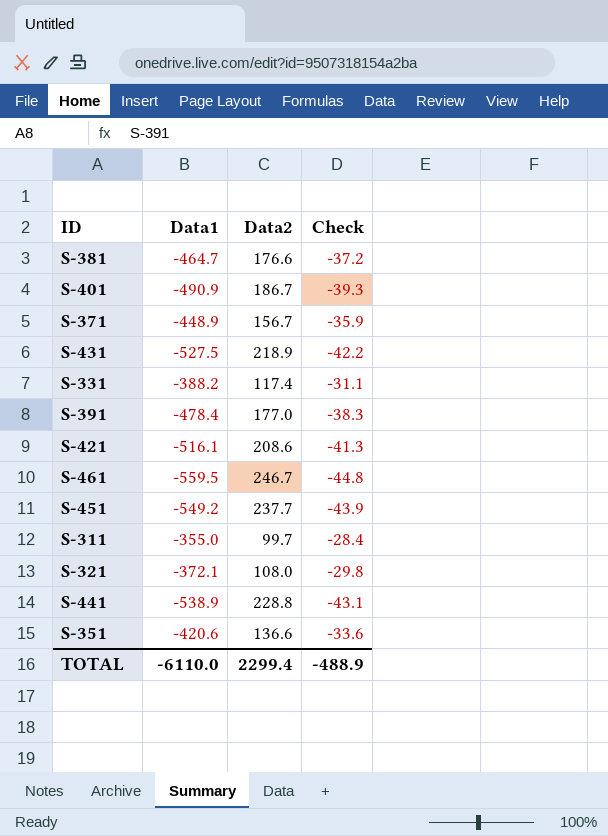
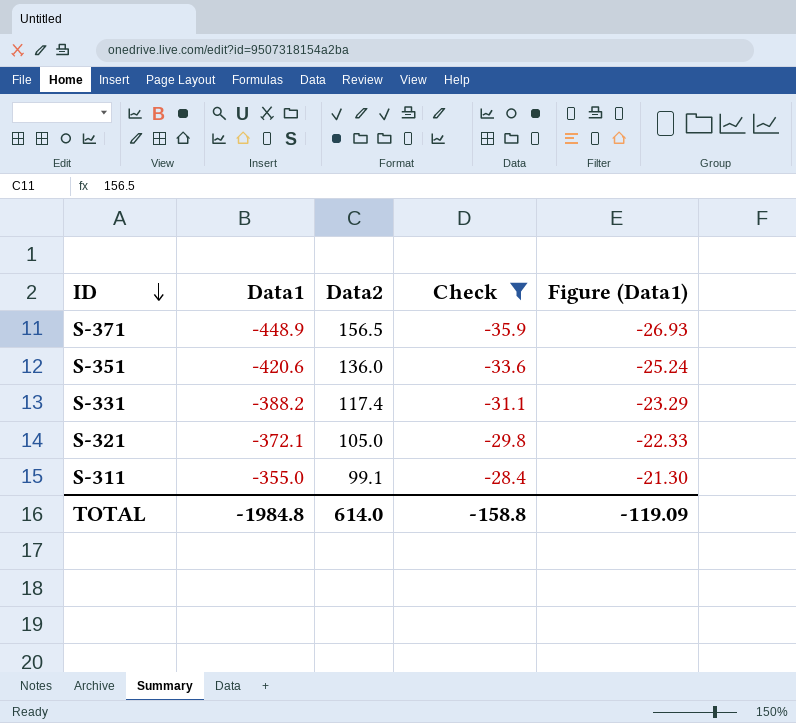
filter: none -> Check >= -35.9
row order: none -> ID descending
column Figure (Data1) | formula: none -> [Data1] * 0.06
S-371 | Data2: 156.7 -> 156.5
S-351 | Data2: 136.6 -> 136.0
S-321 | Data2: 108.0 -> 105.0
S-311 | Data2: 99.7 -> 99.1
TOTAL | Data1: -6110.0 -> -1984.8
TOTAL | Data2: 2299.4 -> 614.0
TOTAL | Check: -488.9 -> -158.8

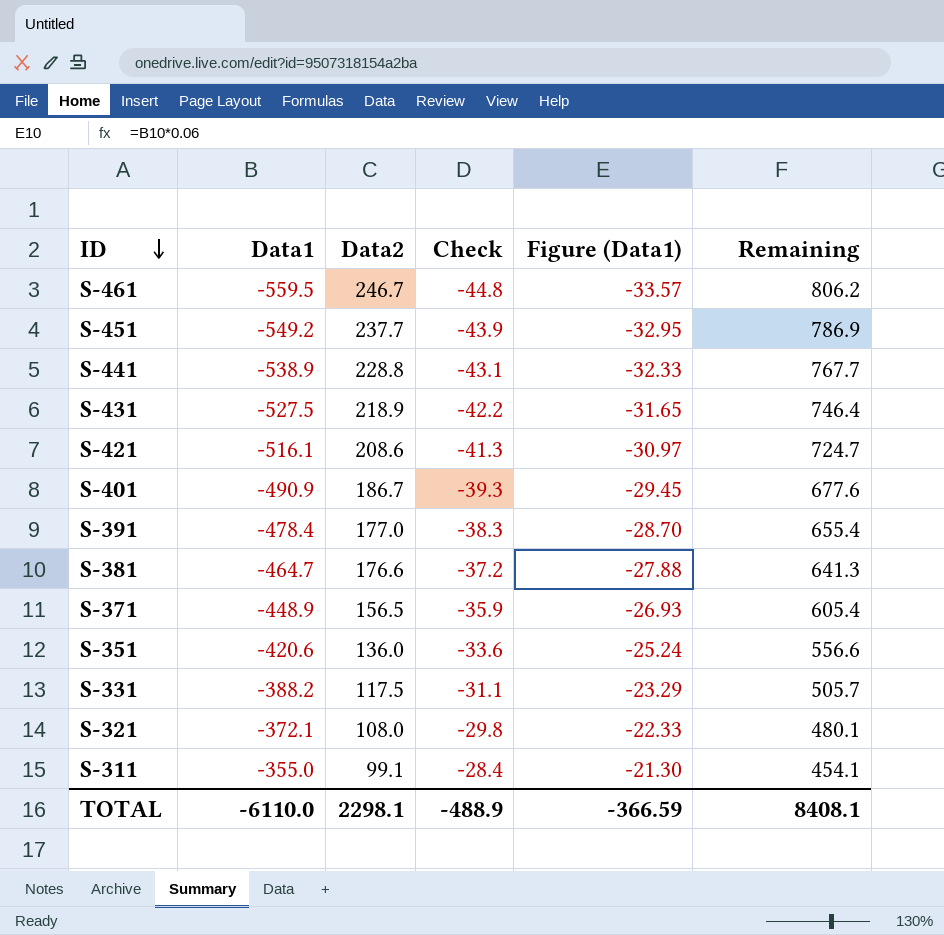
filter: Check >= -35.9 -> none
column Remaining | formula: none -> [Data2] - [Data1]
S-331 | Data2: 117.4 -> 117.5
S-321 | Data2: 105.0 -> 108.0
TOTAL | Data1: -1984.8 -> -6110.0
TOTAL | Data2: 614.0 -> 2298.1
TOTAL | Check: -158.8 -> -488.9
TOTAL | Figure (Data1): -119.09 -> -366.59

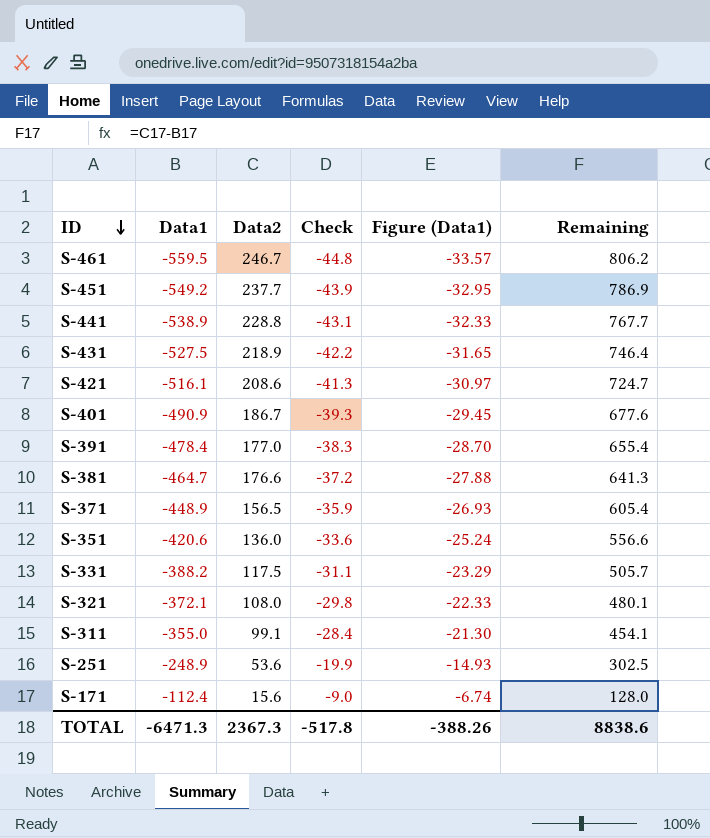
row S-251: none -> -248.9 | 53.6 | -19.9 | -14.93 | 302.5
row S-171: none -> -112.4 | 15.6 | -9.0 | -6.74 | 128.0
TOTAL | Data1: -6110.0 -> -6471.3
TOTAL | Data2: 2298.1 -> 2367.3
TOTAL | Check: -488.9 -> -517.8
TOTAL | Figure (Data1): -366.59 -> -388.26
TOTAL | Remaining: 8408.1 -> 8838.6

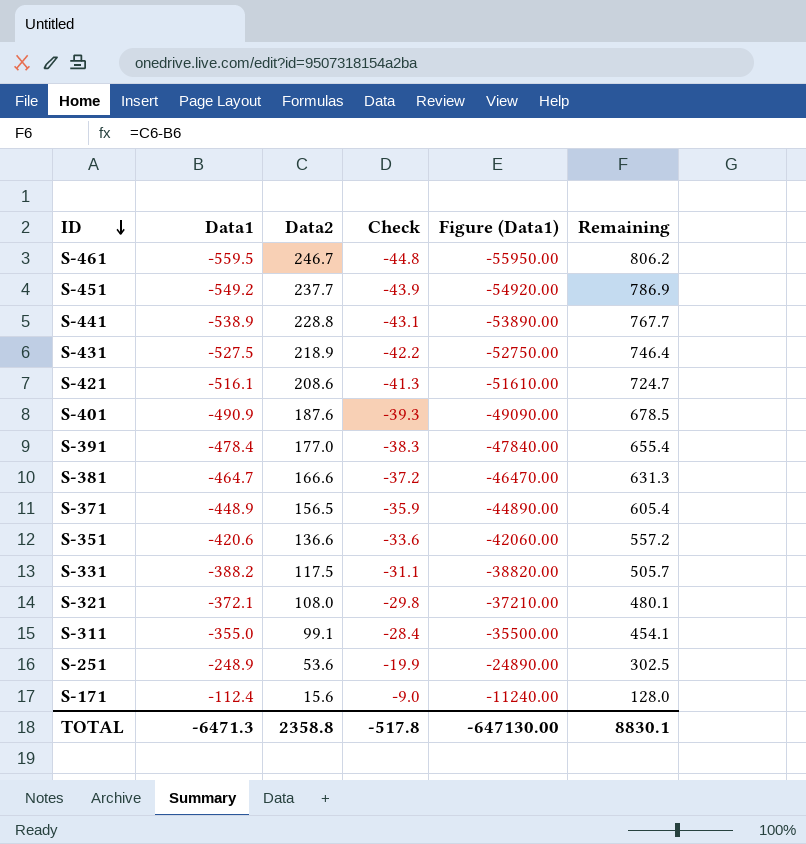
column Figure (Data1) | formula: [Data1] * 0.06 -> [Data1] * 100
S-401 | Data2: 186.7 -> 187.6
S-401 | Remaining: 677.6 -> 678.5
S-381 | Data2: 176.6 -> 166.6
S-381 | Remaining: 641.3 -> 631.3
S-351 | Data2: 136.0 -> 136.6
S-351 | Remaining: 556.6 -> 557.2
TOTAL | Data2: 2367.3 -> 2358.8
TOTAL | Figure (Data1): -388.26 -> -647130.00
TOTAL | Remaining: 8838.6 -> 8830.1

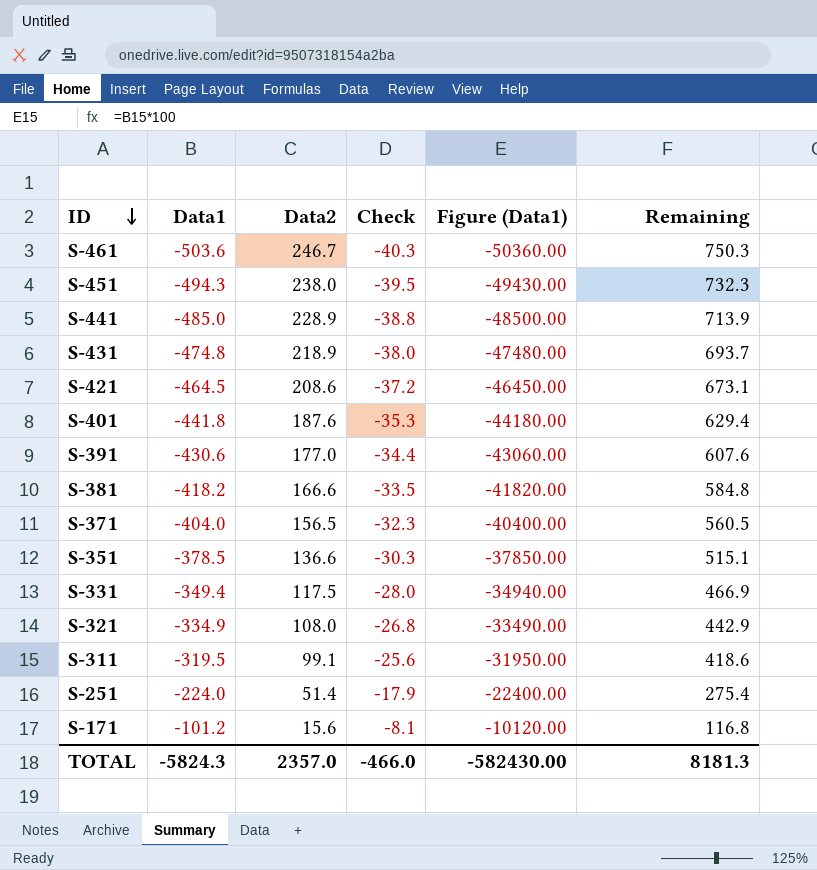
S-461 | Data1: -559.5 -> -503.6
S-461 | Check: -44.8 -> -40.3
S-461 | Figure (Data1): -55950.00 -> -50360.00
S-461 | Remaining: 806.2 -> 750.3
S-451 | Data1: -549.2 -> -494.3
S-451 | Data2: 237.7 -> 238.0
S-451 | Check: -43.9 -> -39.5
S-451 | Figure (Data1): -54920.00 -> -49430.00
S-451 | Remaining: 786.9 -> 732.3
S-441 | Data1: -538.9 -> -485.0
S-441 | Data2: 228.8 -> 228.9
S-441 | Check: -43.1 -> -38.8
S-441 | Figure (Data1): -53890.00 -> -48500.00
S-441 | Remaining: 767.7 -> 713.9
S-431 | Data1: -527.5 -> -474.8
S-431 | Check: -42.2 -> -38.0
S-431 | Figure (Data1): -52750.00 -> -47480.00
S-431 | Remaining: 746.4 -> 693.7
S-421 | Data1: -516.1 -> -464.5
S-421 | Check: -41.3 -> -37.2
S-421 | Figure (Data1): -51610.00 -> -46450.00
S-421 | Remaining: 724.7 -> 673.1
S-401 | Data1: -490.9 -> -441.8
S-401 | Check: -39.3 -> -35.3
S-401 | Figure (Data1): -49090.00 -> -44180.00
S-401 | Remaining: 678.5 -> 629.4
S-391 | Data1: -478.4 -> -430.6
S-391 | Check: -38.3 -> -34.4
S-391 | Figure (Data1): -47840.00 -> -43060.00
S-391 | Remaining: 655.4 -> 607.6
S-381 | Data1: -464.7 -> -418.2
S-381 | Check: -37.2 -> -33.5
S-381 | Figure (Data1): -46470.00 -> -41820.00
S-381 | Remaining: 631.3 -> 584.8
S-371 | Data1: -448.9 -> -404.0
S-371 | Check: -35.9 -> -32.3
S-371 | Figure (Data1): -44890.00 -> -40400.00
S-371 | Remaining: 605.4 -> 560.5
S-351 | Data1: -420.6 -> -378.5
S-351 | Check: -33.6 -> -30.3
S-351 | Figure (Data1): -42060.00 -> -37850.00
S-351 | Remaining: 557.2 -> 515.1
S-331 | Data1: -388.2 -> -349.4
S-331 | Check: -31.1 -> -28.0
S-331 | Figure (Data1): -38820.00 -> -34940.00
S-331 | Remaining: 505.7 -> 466.9
S-321 | Data1: -372.1 -> -334.9
S-321 | Check: -29.8 -> -26.8
S-321 | Figure (Data1): -37210.00 -> -33490.00
S-321 | Remaining: 480.1 -> 442.9
S-311 | Data1: -355.0 -> -319.5
S-311 | Check: -28.4 -> -25.6
S-311 | Figure (Data1): -35500.00 -> -31950.00
S-311 | Remaining: 454.1 -> 418.6
S-251 | Data1: -248.9 -> -224.0
S-251 | Data2: 53.6 -> 51.4
S-251 | Check: -19.9 -> -17.9
S-251 | Figure (Data1): -24890.00 -> -22400.00
S-251 | Remaining: 302.5 -> 275.4
S-171 | Data1: -112.4 -> -101.2
S-171 | Check: -9.0 -> -8.1
S-171 | Figure (Data1): -11240.00 -> -10120.00
S-171 | Remaining: 128.0 -> 116.8
TOTAL | Data1: -6471.3 -> -5824.3
TOTAL | Data2: 2358.8 -> 2357.0
TOTAL | Check: -517.8 -> -466.0
TOTAL | Figure (Data1): -647130.00 -> -582430.00
TOTAL | Remaining: 8830.1 -> 8181.3

